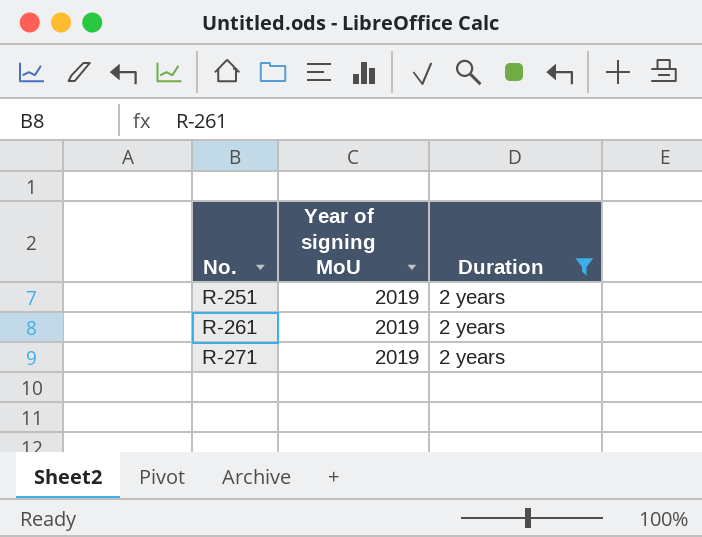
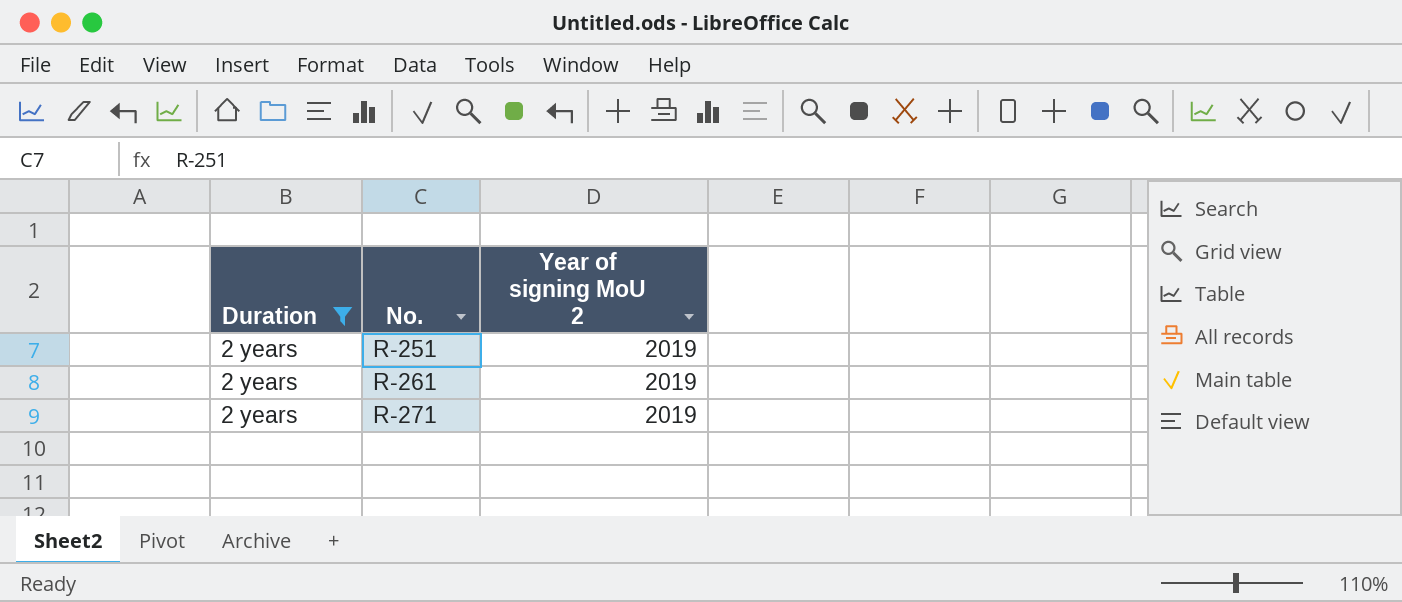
column Duration | position: 3 -> 1
column name: Year of signing MoU -> Year of signing MoU 2

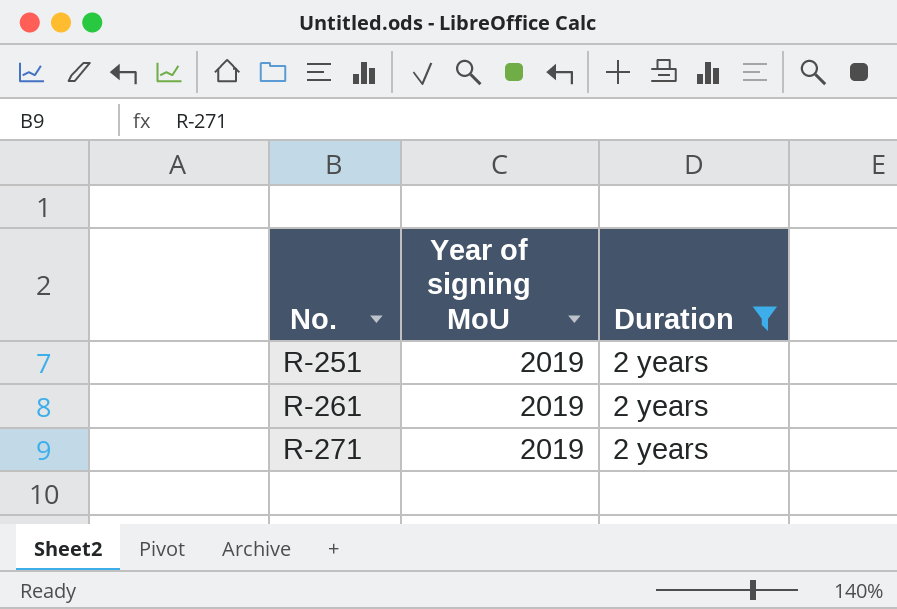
column name: Year of signing MoU 2 -> Year of signing MoU
column Duration | position: 1 -> 3

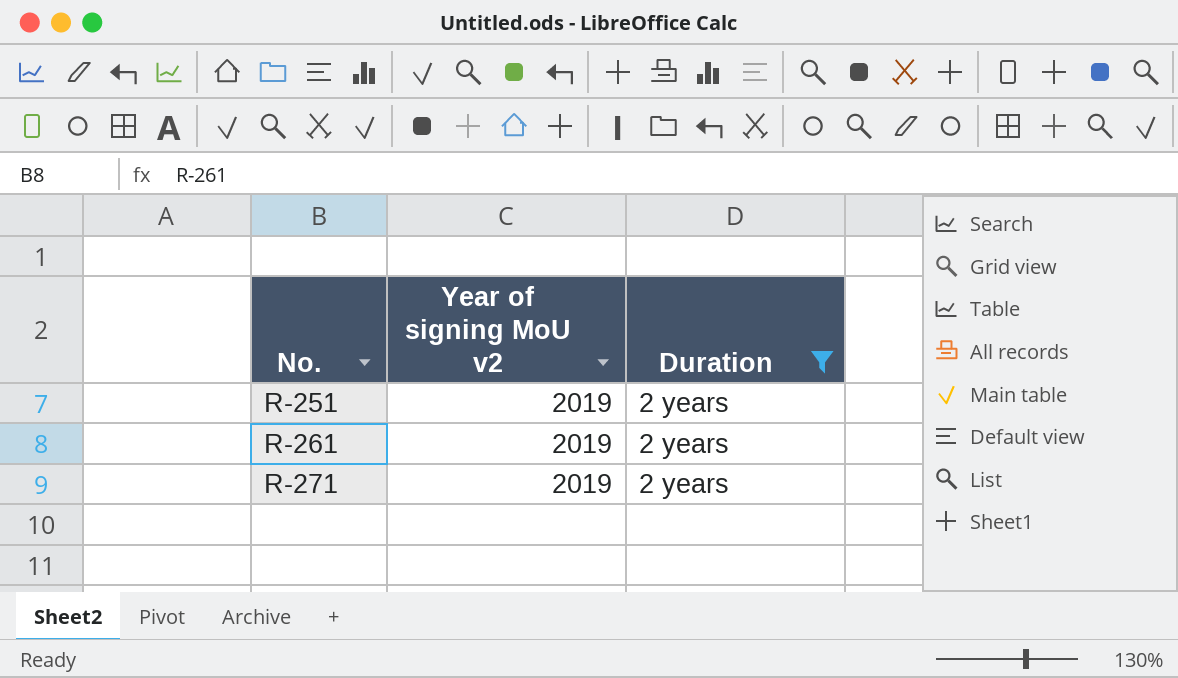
column name: Year of signing MoU -> Year of signing MoU v2

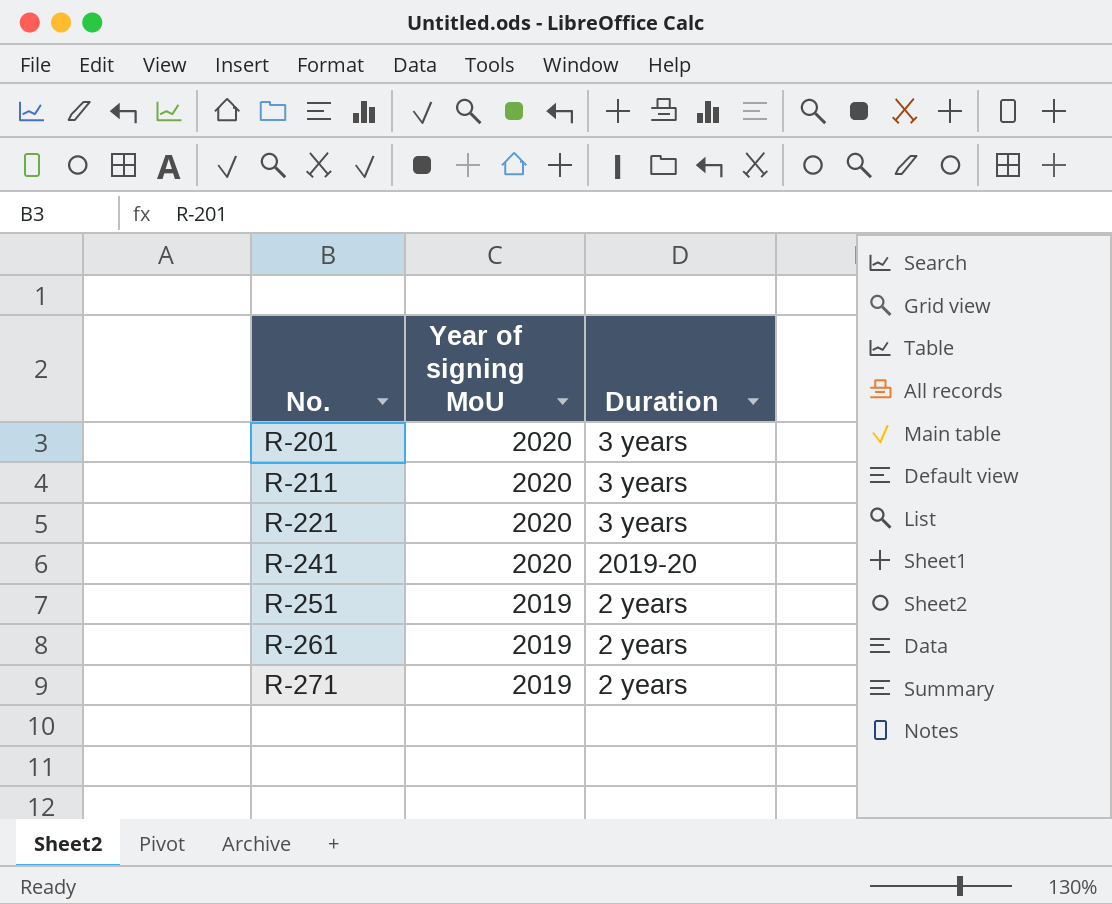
filter: Duration = 2 years -> none
column name: Year of signing MoU v2 -> Year of signing MoU

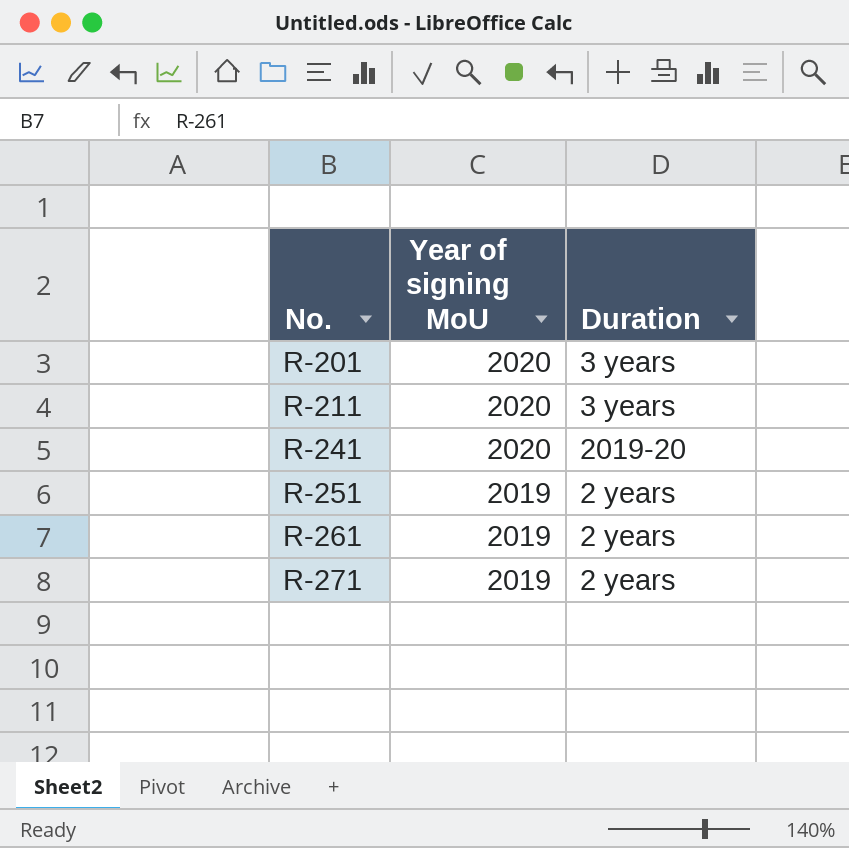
row R-221: 2020 | 3 years -> none

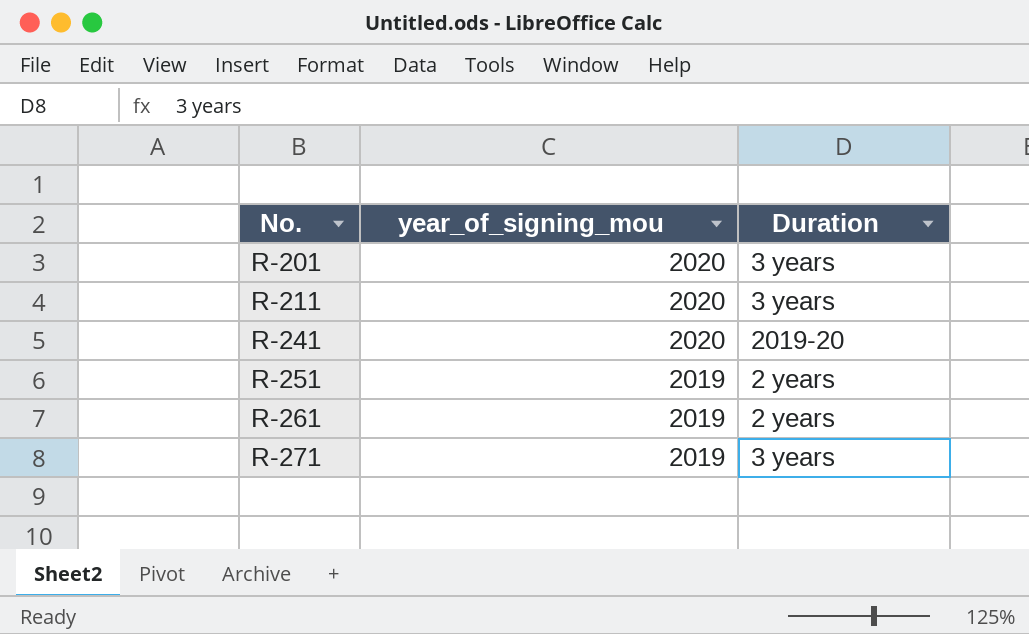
column name: Year of signing MoU -> year_of_signing_mou
R-271 | Duration: 2 years -> 3 years

